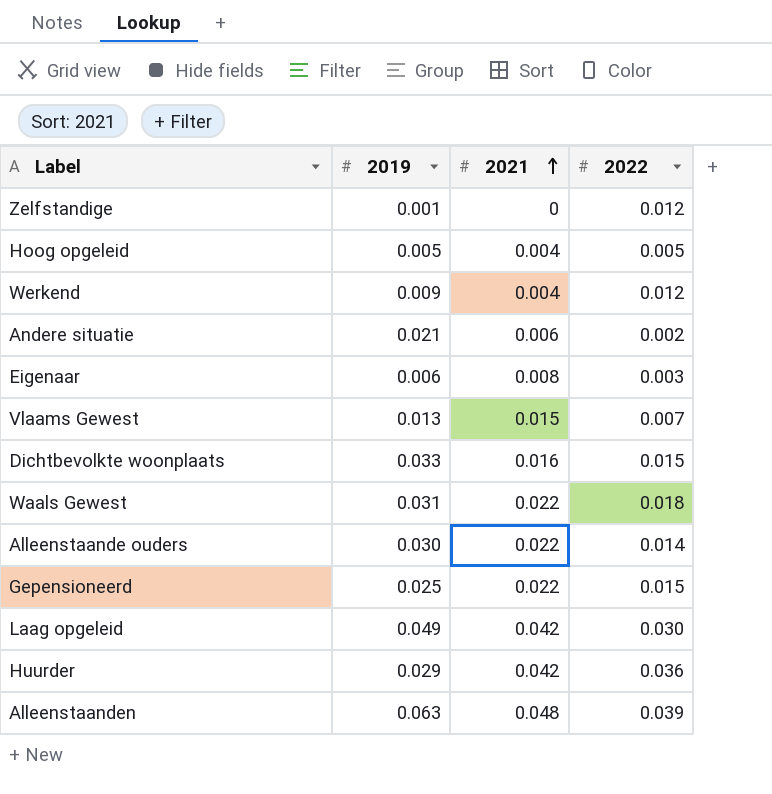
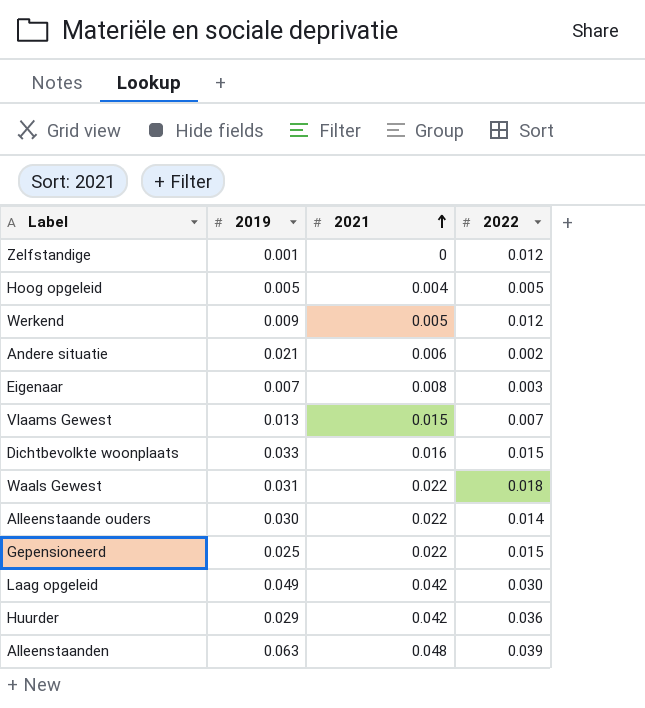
Werkend | 2021: 0.004 -> 0.005
Eigenaar | 2019: 0.006 -> 0.007

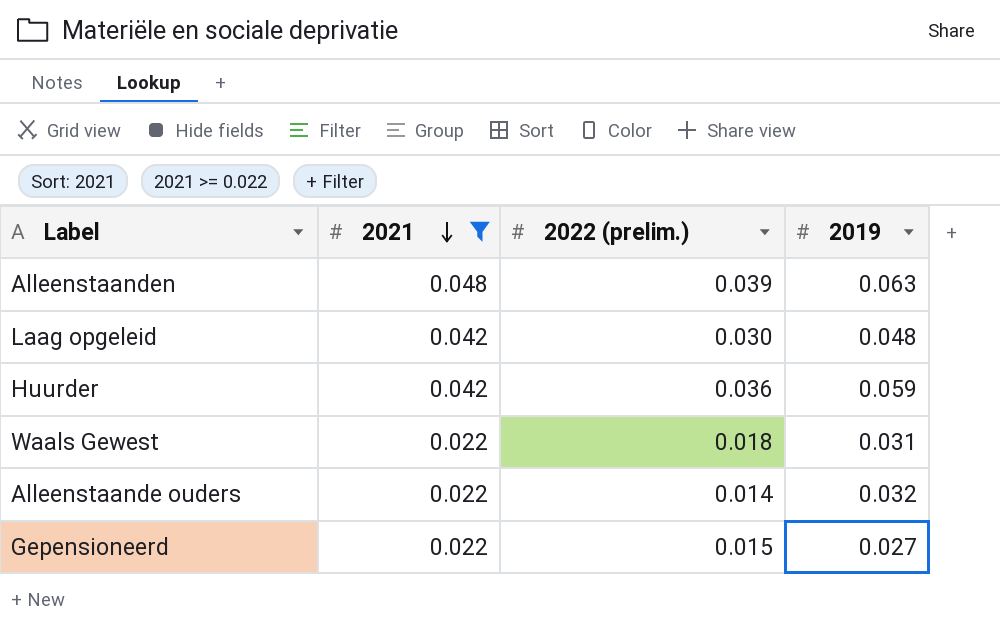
filter: none -> 2021 >= 0.022
row order: 2021 ascending -> 2021 descending
column name: 2022 -> 2022 (prelim.)
column 2019 | position: 2 -> 4
Laag opgeleid | 2019: 0.049 -> 0.048
Huurder | 2019: 0.029 -> 0.059
Alleenstaande ouders | 2019: 0.030 -> 0.032
Gepensioneerd | 2019: 0.025 -> 0.027

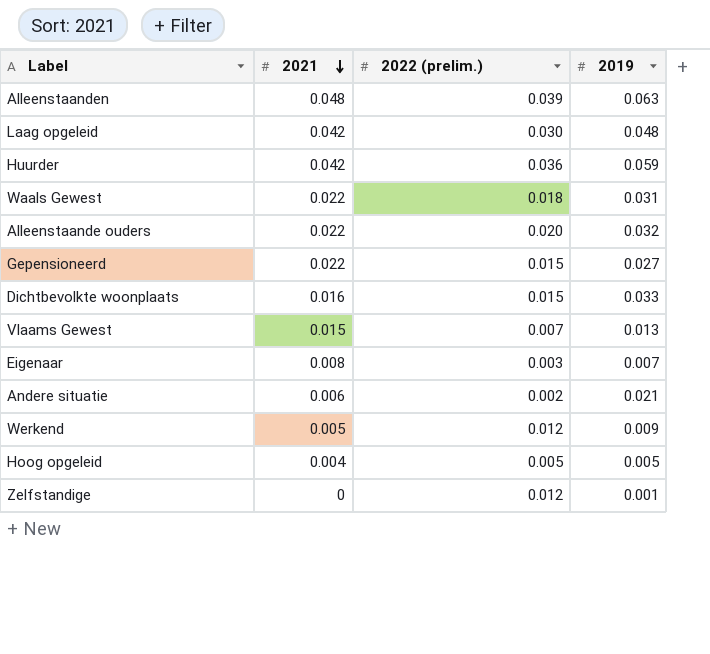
filter: 2021 >= 0.022 -> none
Alleenstaande ouders | 2022 (prelim.): 0.014 -> 0.020

